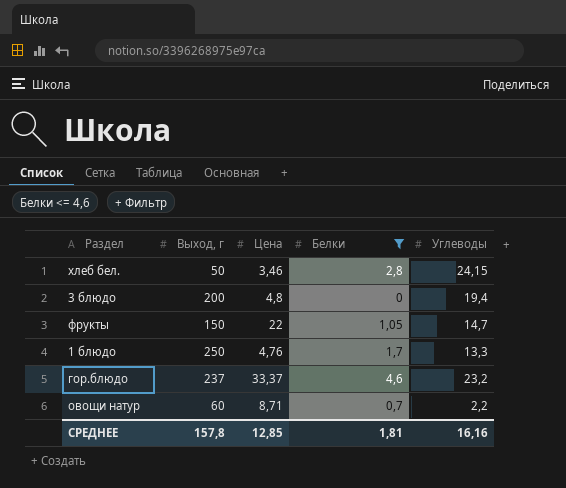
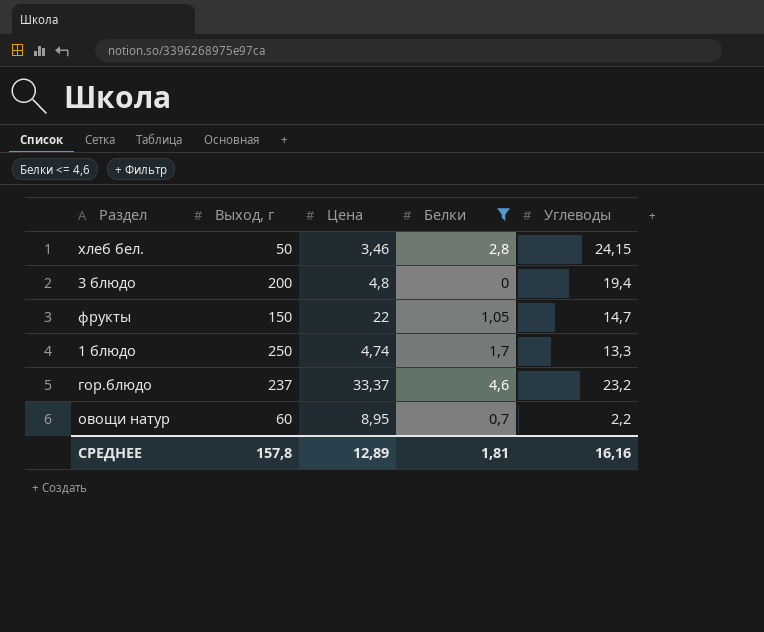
1 блюдо | Цена: 4,76 -> 4,74
овощи натур | Цена: 8,71 -> 8,95
СРЕДНЕЕ | Цена: 12,85 -> 12,89

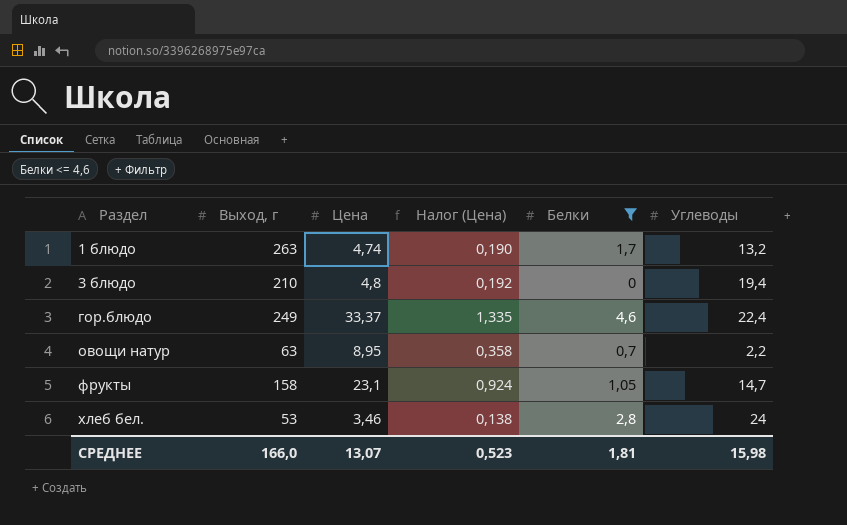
row order: none -> Раздел ascending
column Налог (Цена) | formula: none -> [Цена] * 0,04
1 блюдо | Выход, г: 250 -> 263
1 блюдо | Углеводы: 13,3 -> 13,2
3 блюдо | Выход, г: 200 -> 210
гор.блюдо | Выход, г: 237 -> 249
гор.блюдо | Углеводы: 23,2 -> 22,4
овощи натур | Выход, г: 60 -> 63
фрукты | Выход, г: 150 -> 158
фрукты | Цена: 22 -> 23,1
хлеб бел. | Выход, г: 50 -> 53
хлеб бел. | Углеводы: 24,15 -> 24
СРЕДНЕЕ | Выход, г: 157,8 -> 166,0
СРЕДНЕЕ | Цена: 12,89 -> 13,07
СРЕДНЕЕ | Углеводы: 16,16 -> 15,98

